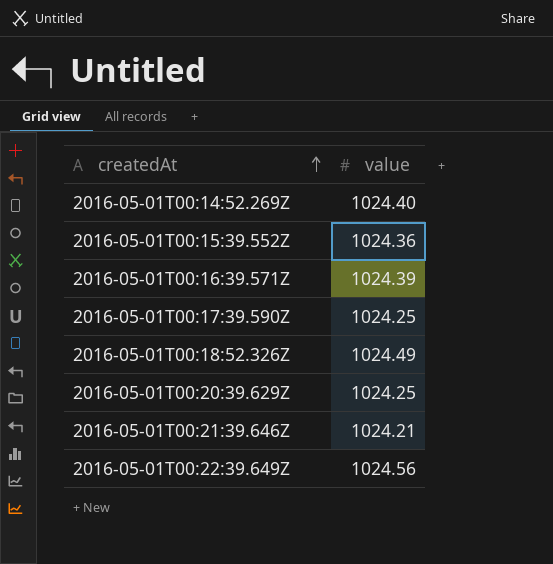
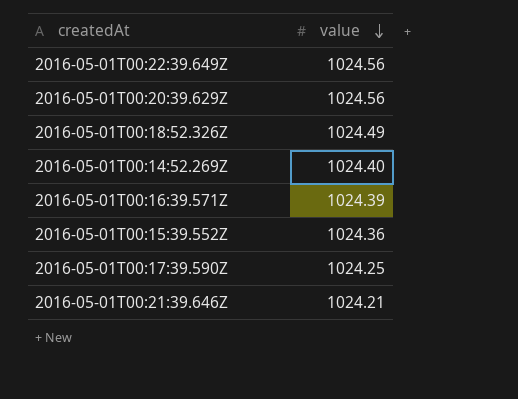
row order: createdAt ascending -> value descending
2016-05-01T00:20:39.629Z | value: 1024.25 -> 1024.56

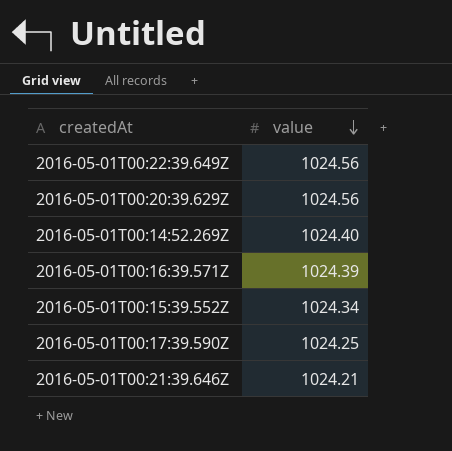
row 2016-05-01T00:18:52.326Z: 1024.49 -> none
2016-05-01T00:15:39.552Z | value: 1024.36 -> 1024.34

